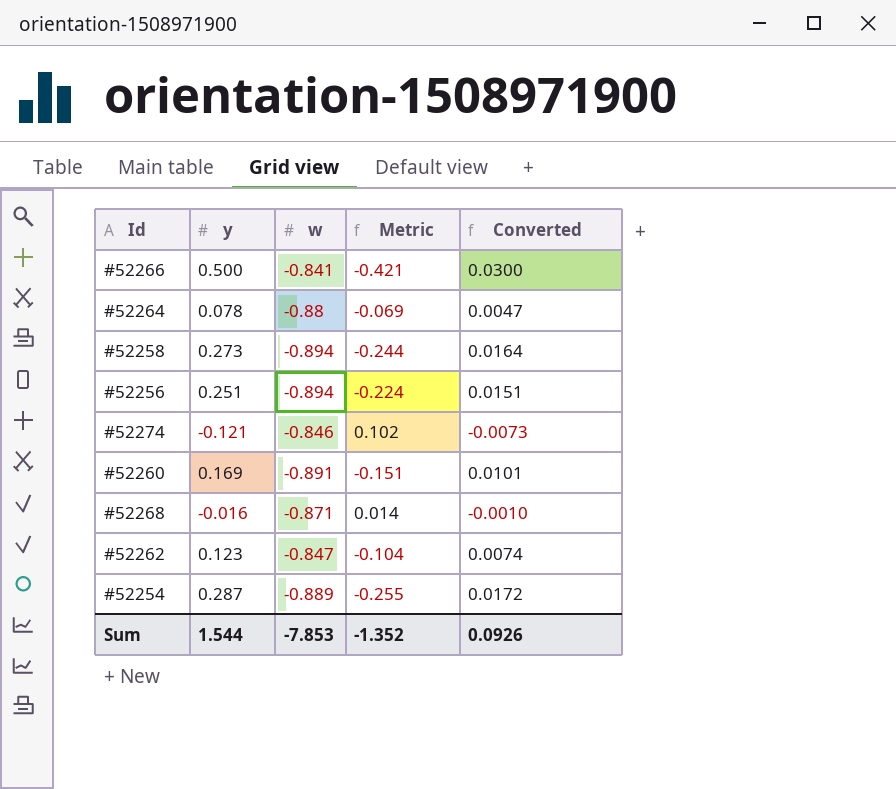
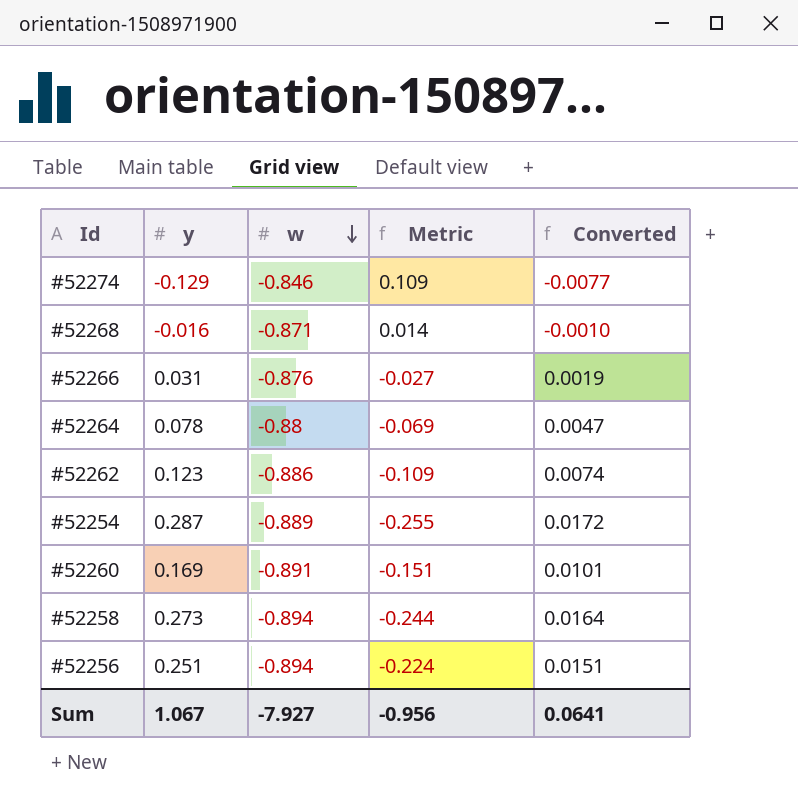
row order: none -> w descending
#52274 | y: -0.121 -> -0.129
#52274 | Metric: 0.102 -> 0.109
#52274 | Converted: -0.0073 -> -0.0077
#52266 | y: 0.500 -> 0.031
#52266 | w: -0.841 -> -0.876
#52266 | Metric: -0.421 -> -0.027
#52266 | Converted: 0.0300 -> 0.0019
#52262 | w: -0.847 -> -0.886
#52262 | Metric: -0.104 -> -0.109
Sum | y: 1.544 -> 1.067
Sum | w: -7.853 -> -7.927
Sum | Metric: -1.352 -> -0.956
Sum | Converted: 0.0926 -> 0.0641

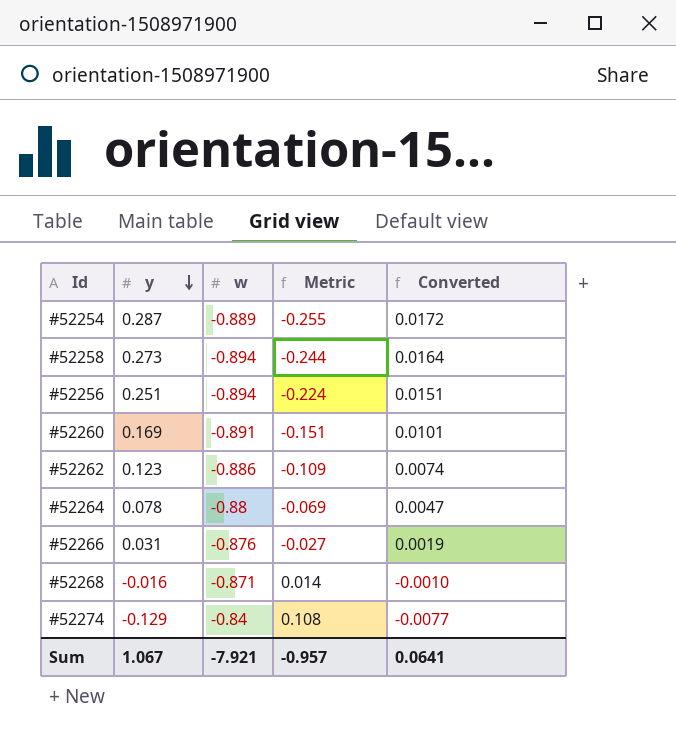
row order: w descending -> y descending
#52274 | w: -0.846 -> -0.84
#52274 | Metric: 0.109 -> 0.108
Sum | w: -7.927 -> -7.921
Sum | Metric: -0.956 -> -0.957

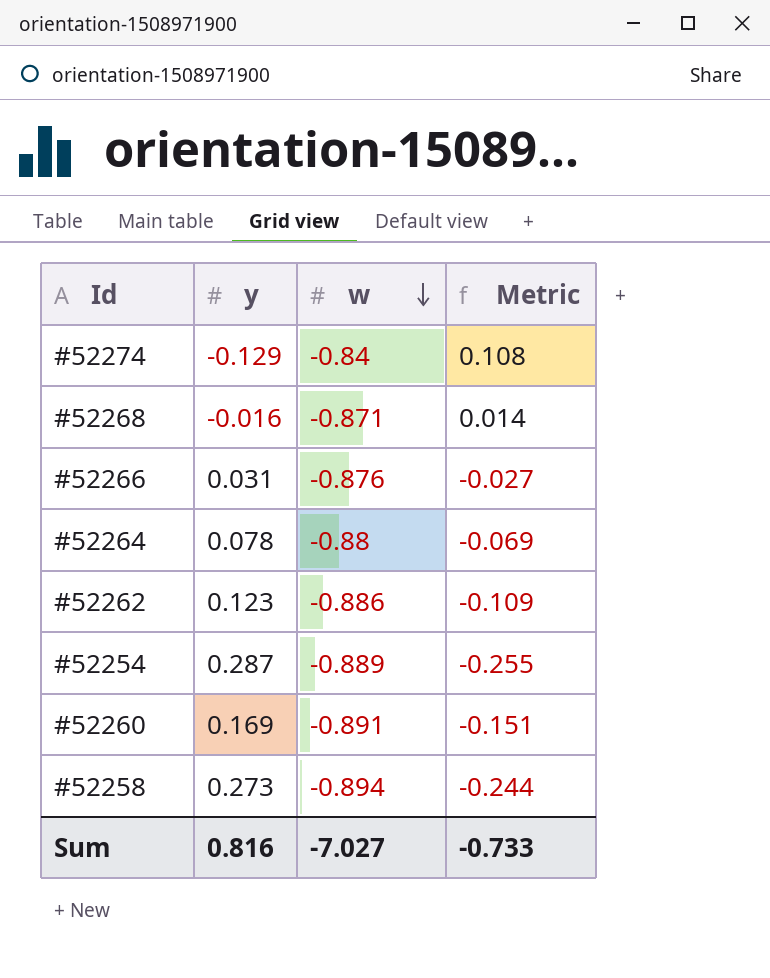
row order: y descending -> w descending
column Converted | formula: [y] * 0.06 -> none
row #52256: 0.251 | -0.894 | -0.224 | 0.0151 -> none
Sum | y: 1.067 -> 0.816
Sum | w: -7.921 -> -7.027
Sum | Metric: -0.957 -> -0.733

